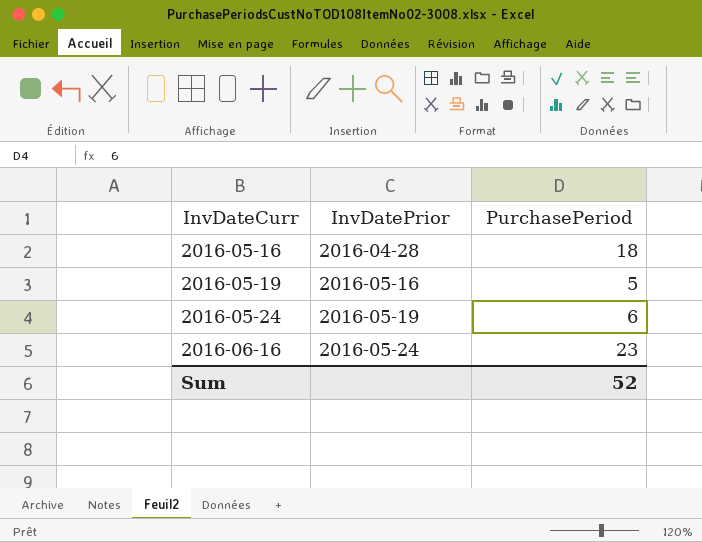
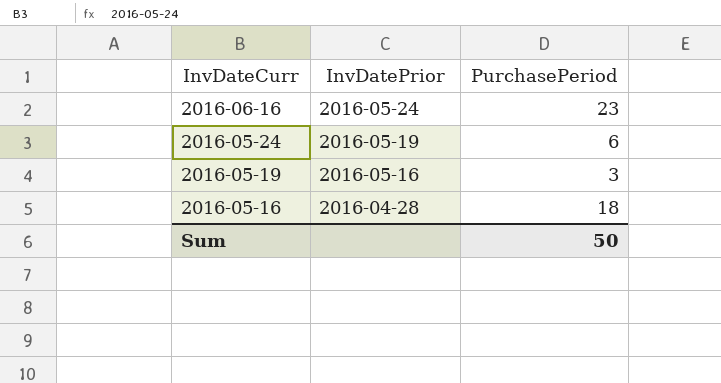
row order: InvDateCurr ascending -> InvDateCurr descending
2016-05-19 | PurchasePeriod: 5 -> 3
Sum | PurchasePeriod: 52 -> 50

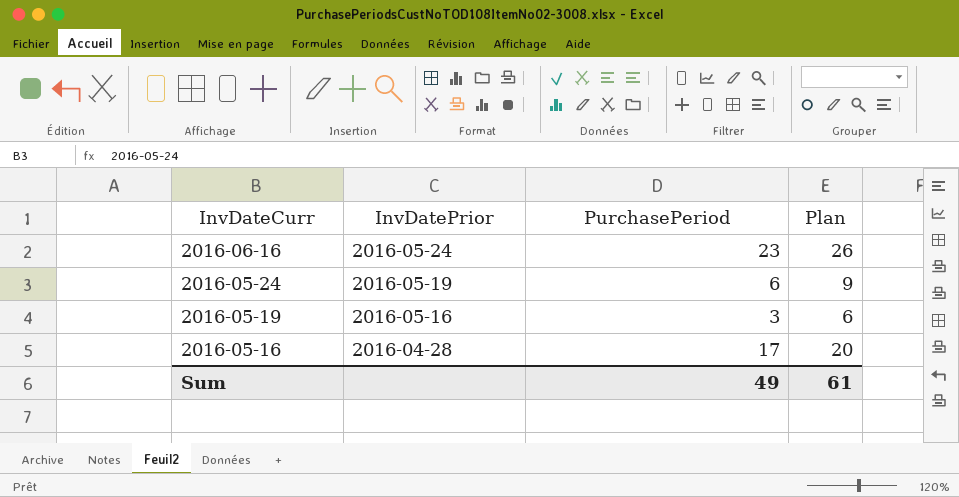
column Plan | formula: none -> [PurchasePeriod] + 3
2016-05-16 | PurchasePeriod: 18 -> 17
Sum | PurchasePeriod: 50 -> 49

